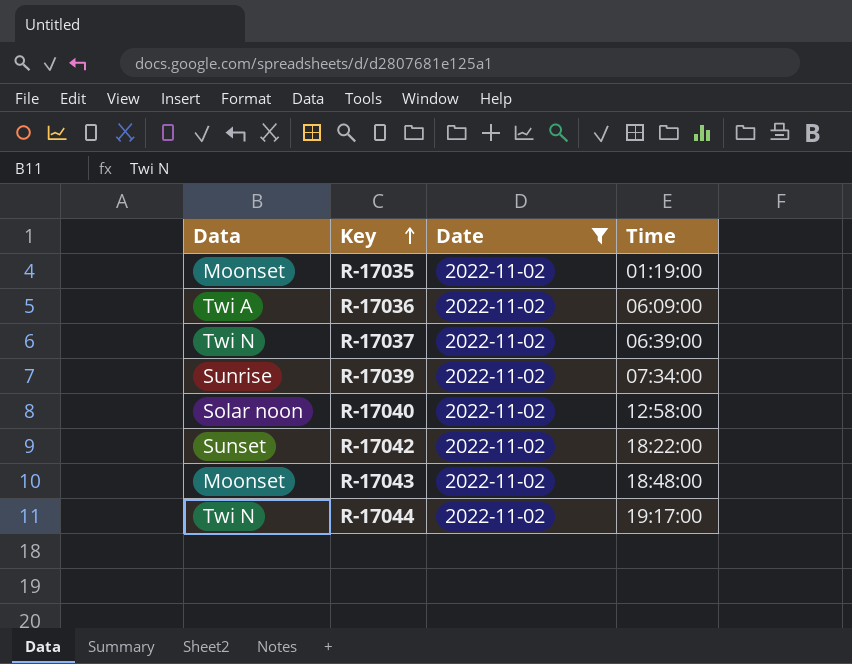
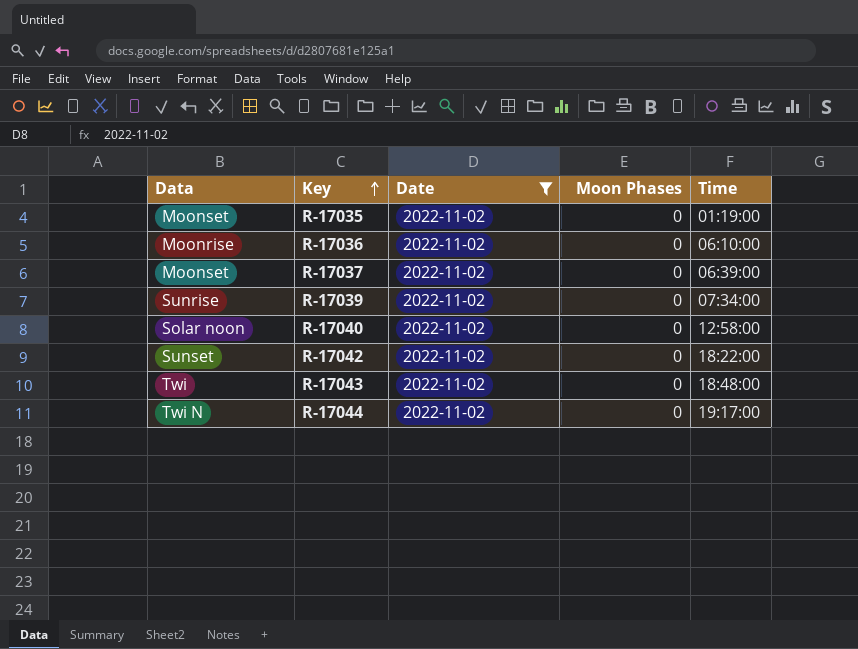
column Moon Phases | position: none -> 4
R-17036 | Data: Twi A -> Moonrise
R-17036 | Time: 06:09:00 -> 06:10:00
R-17037 | Data: Twi N -> Moonset
R-17043 | Data: Moonset -> Twi

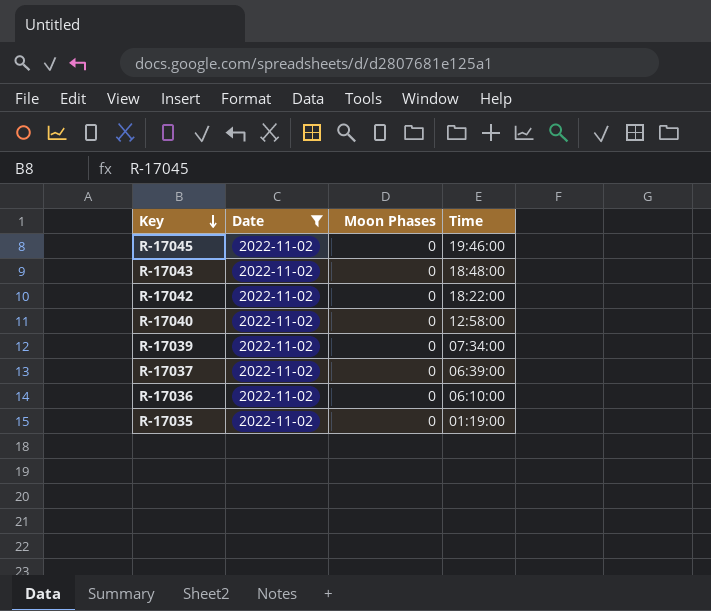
row order: Key ascending -> Key descending
column Data | position: 1 -> none
row R-17044: Twi N | 2022-11-02 | 0 | 19:17:00 -> none
row R-17045: none -> 2022-11-02 | 0 | 19:46:00

